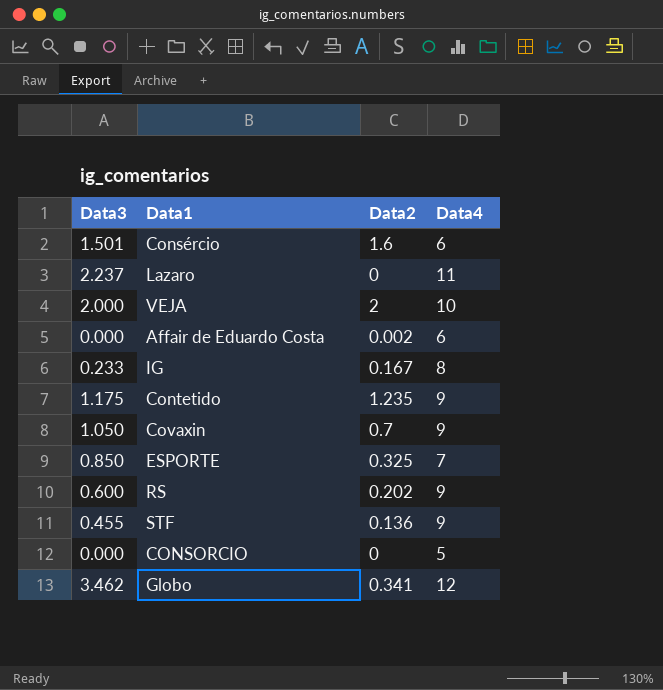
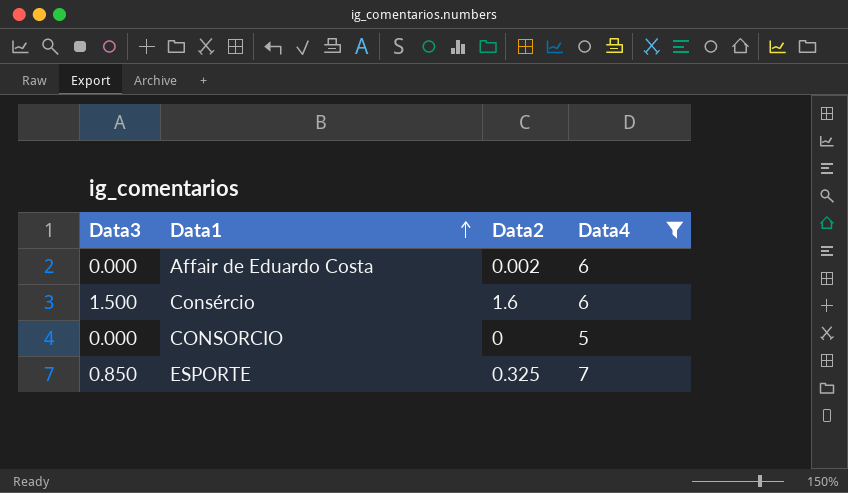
filter: none -> Data4 <= 7
row order: none -> Data1 ascending
Consércio | Data3: 1.501 -> 1.500

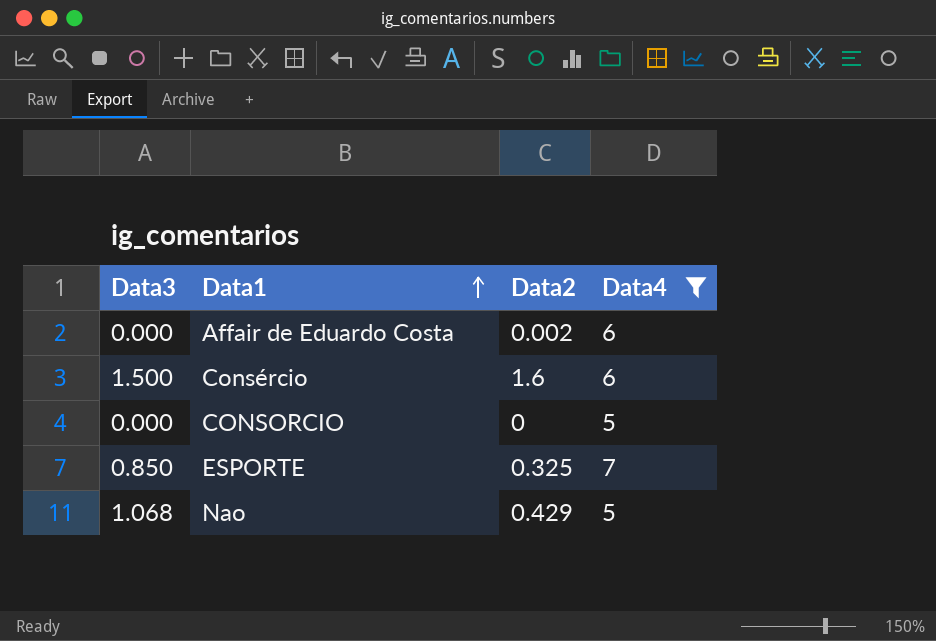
row Nao: none -> 1.068 | 0.429 | 5

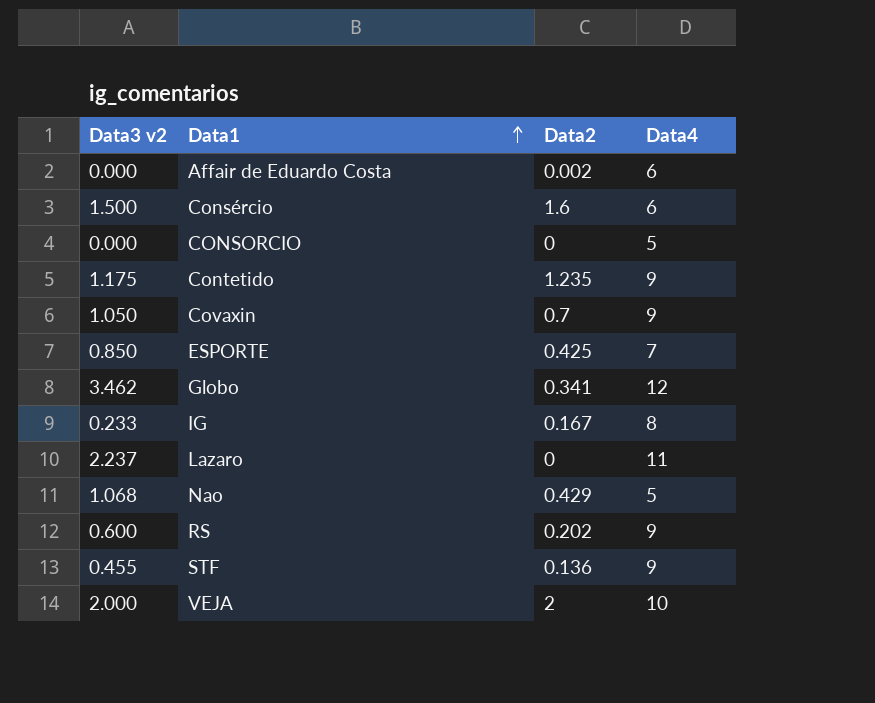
filter: Data4 <= 7 -> none
column name: Data3 -> Data3 v2
ESPORTE | Data2: 0.325 -> 0.425

